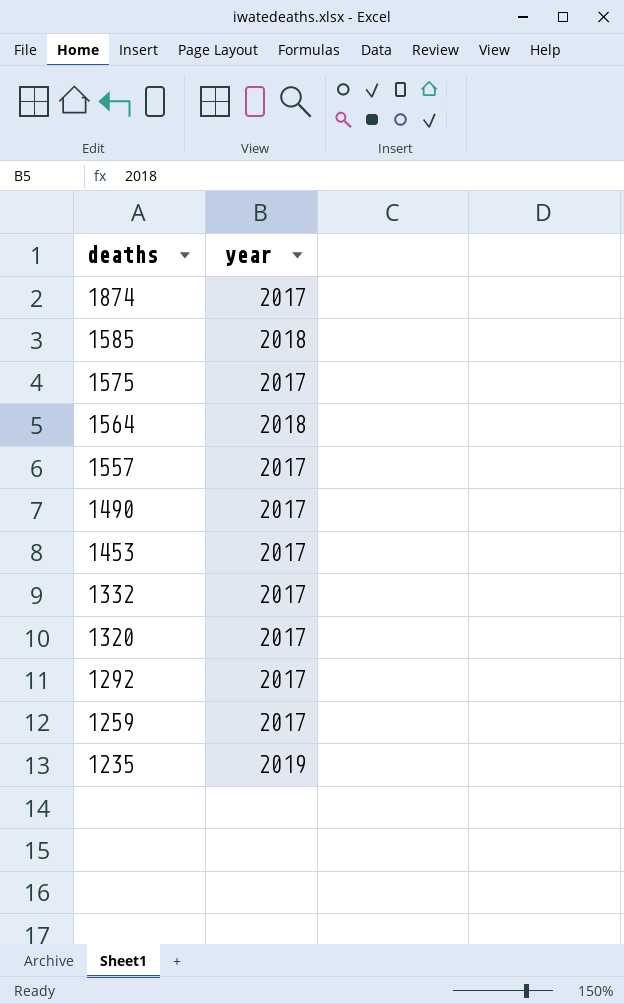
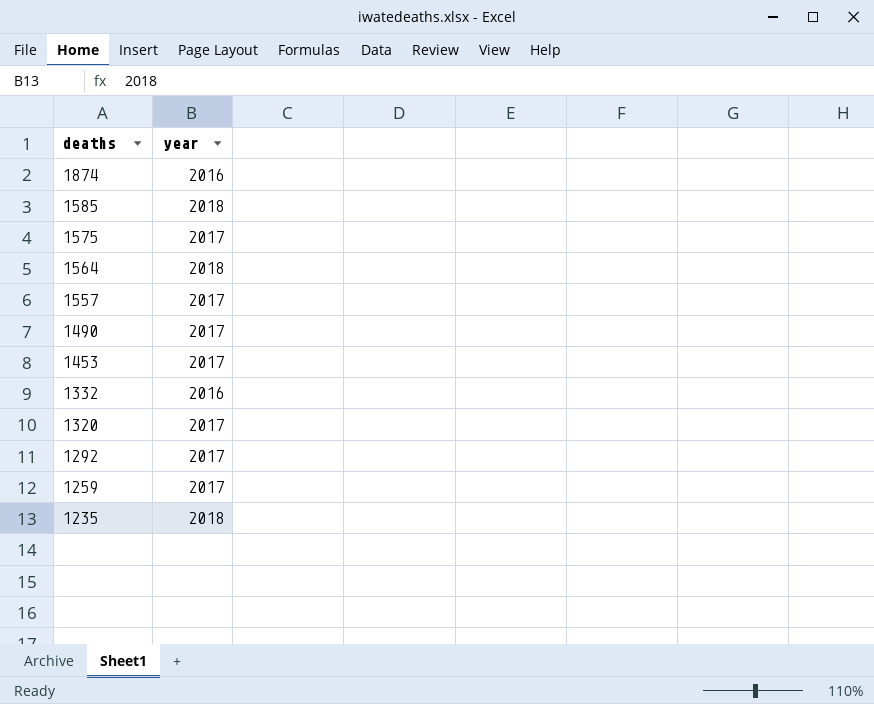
1874 | year: 2017 -> 2016
1332 | year: 2017 -> 2016
1235 | year: 2019 -> 2018

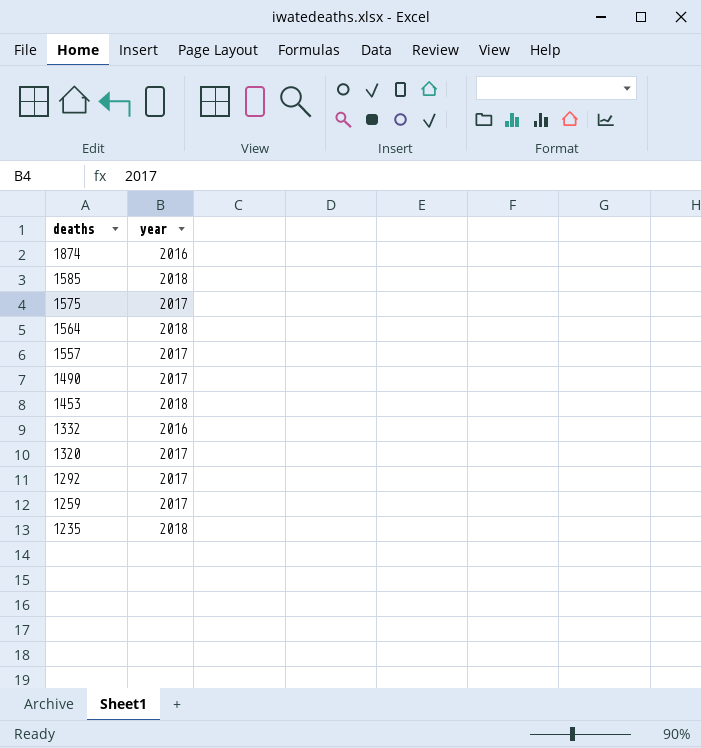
1453 | year: 2017 -> 2018

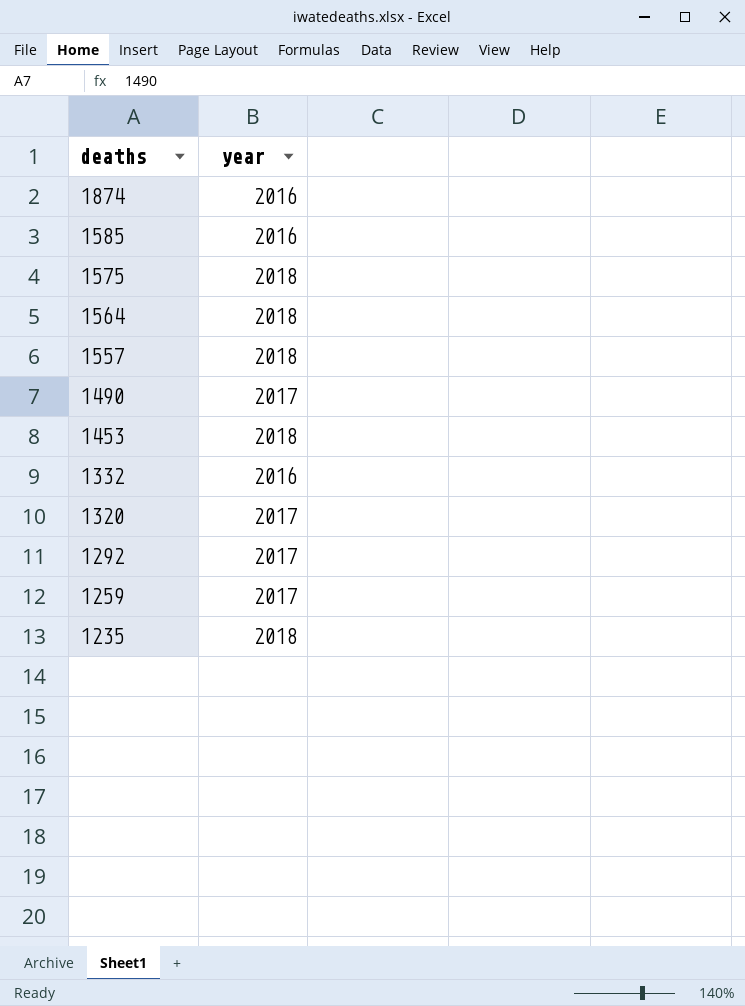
1585 | year: 2018 -> 2016
1575 | year: 2017 -> 2018
1557 | year: 2017 -> 2018

